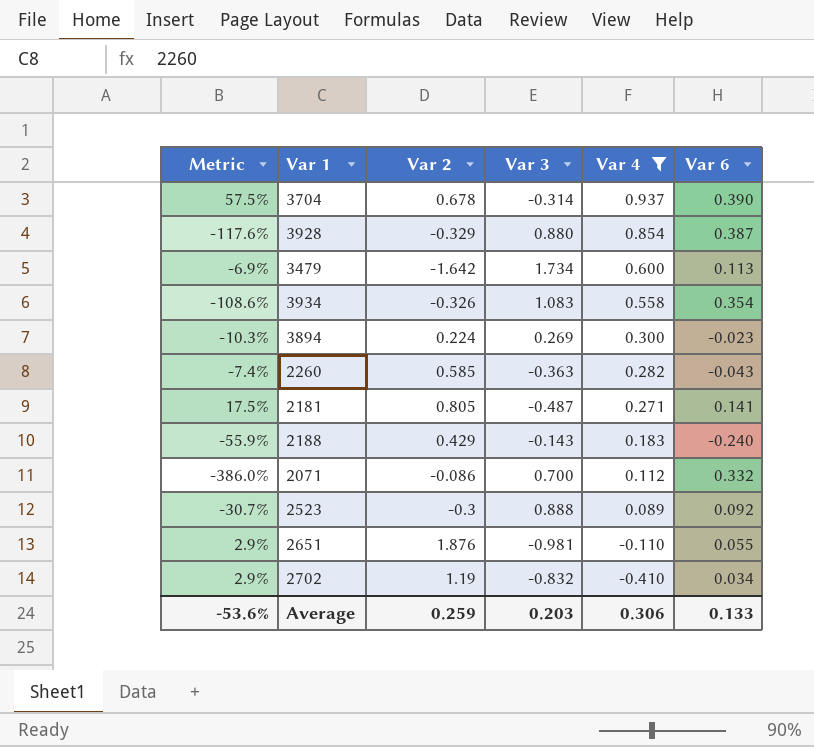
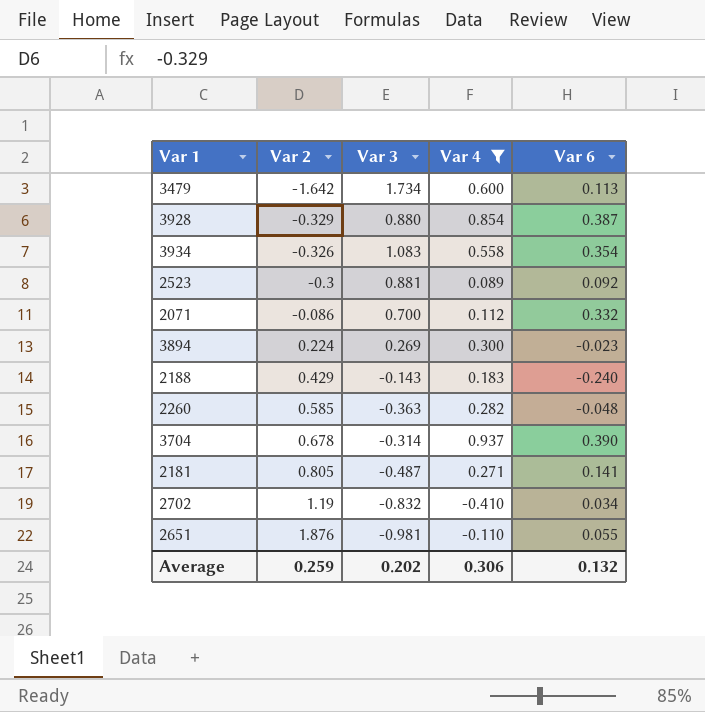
row order: Var 4 descending -> Var 2 ascending
column Metric | formula: [Var 6] / [Var 2] -> none
2523 | Var 3: 0.888 -> 0.881
2260 | Var 6: -0.043 -> -0.048
Average | Var 3: 0.203 -> 0.202
Average | Var 6: 0.133 -> 0.132

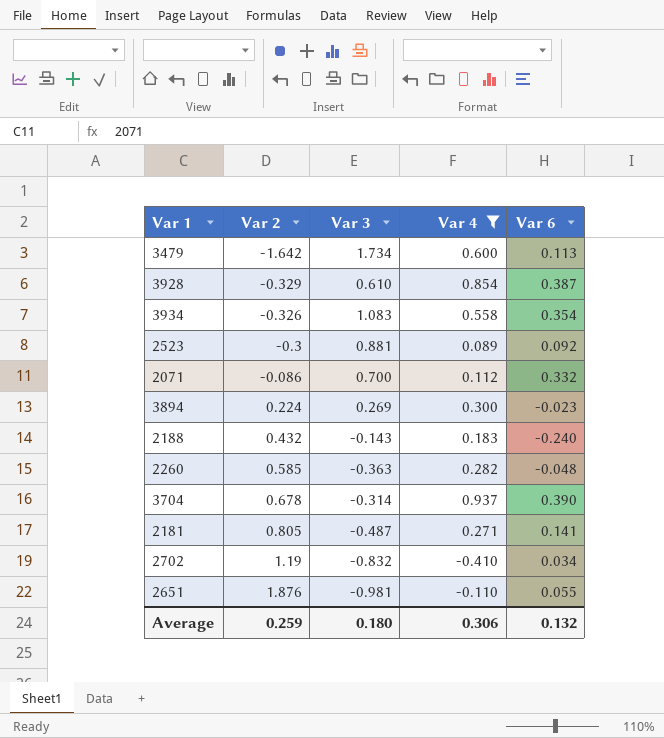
3928 | Var 3: 0.880 -> 0.610
2188 | Var 2: 0.429 -> 0.432
Average | Var 3: 0.202 -> 0.180

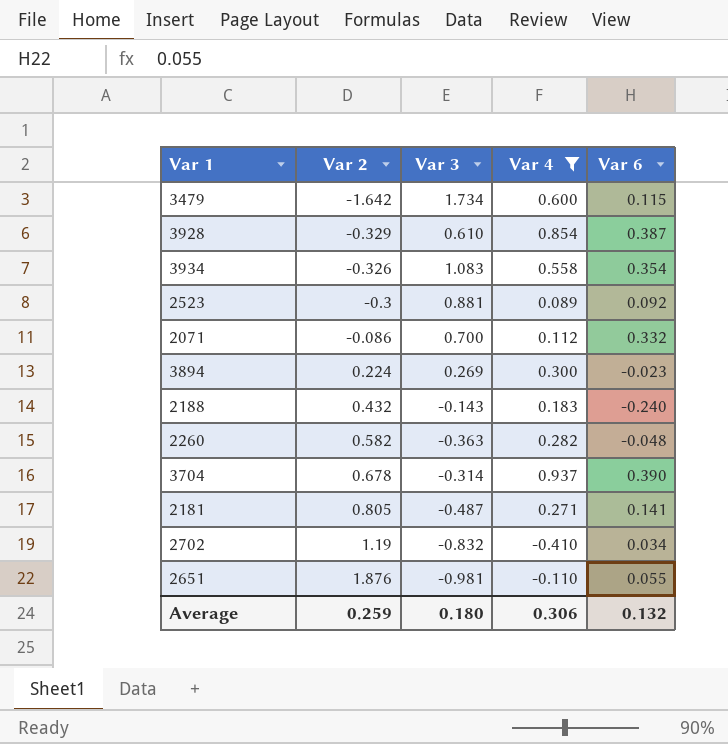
3479 | Var 6: 0.113 -> 0.115
2260 | Var 2: 0.585 -> 0.582

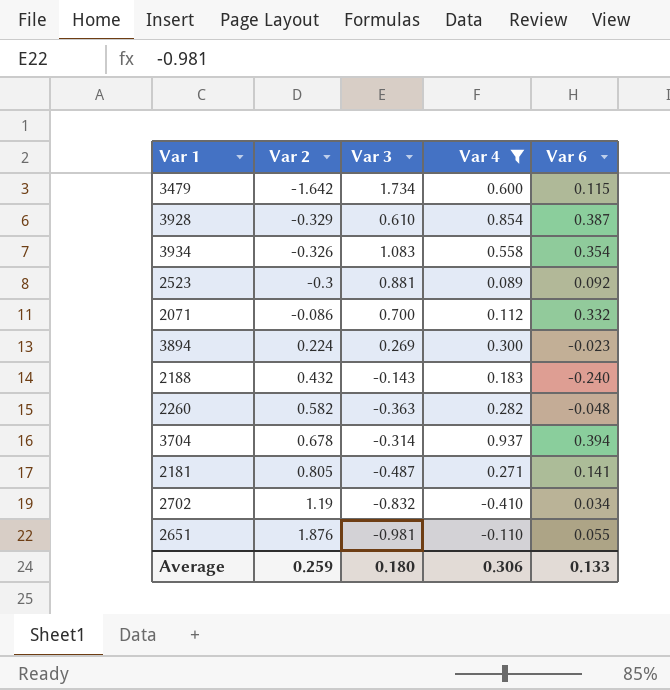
3704 | Var 6: 0.390 -> 0.394
Average | Var 6: 0.132 -> 0.133

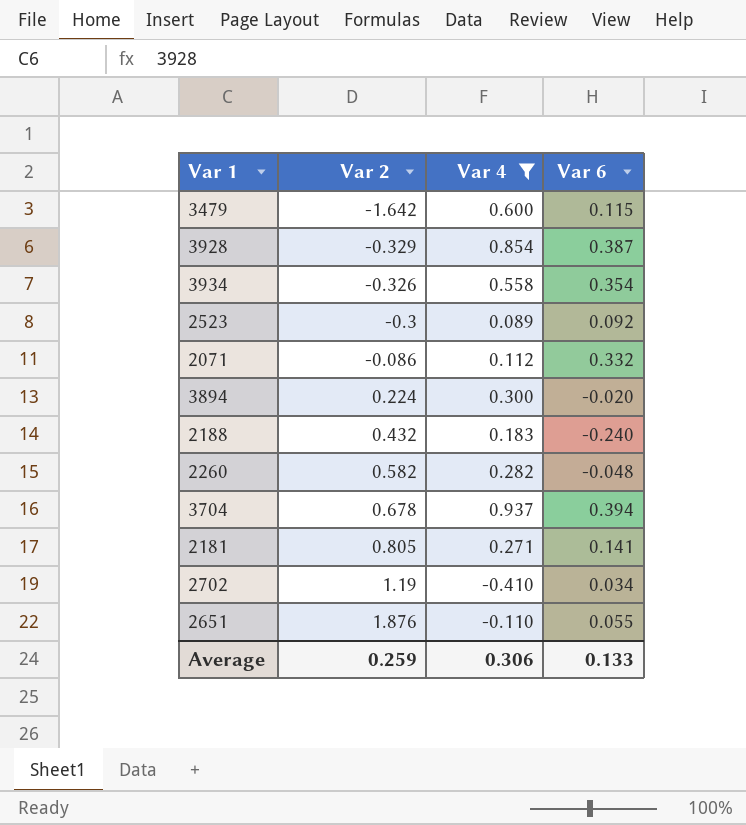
column Var 3 | position: 3 -> none
3894 | Var 6: -0.023 -> -0.020

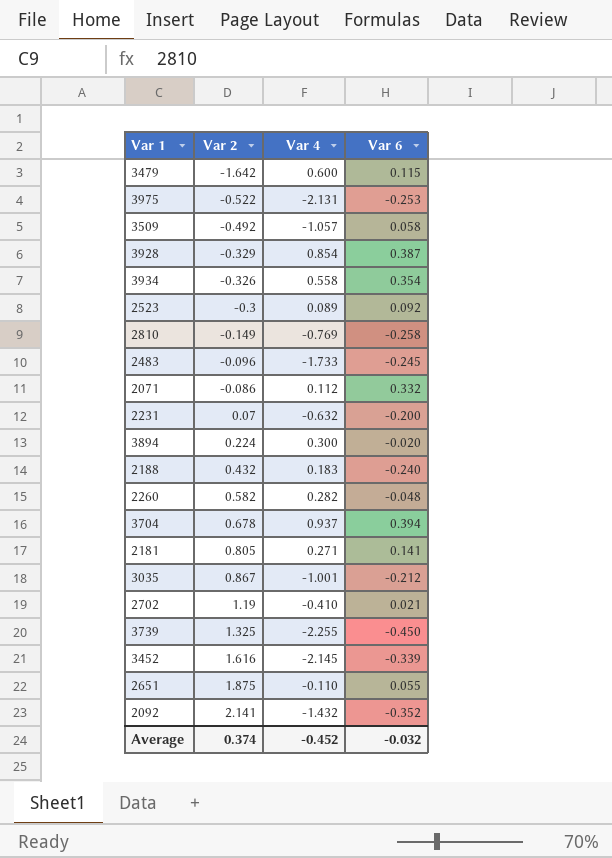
filter: Var 4 >= -0.410 -> none
2702 | Var 6: 0.034 -> 0.021
2651 | Var 2: 1.876 -> 1.875
Average | Var 2: 0.259 -> 0.374
Average | Var 4: 0.306 -> -0.452
Average | Var 6: 0.133 -> -0.032

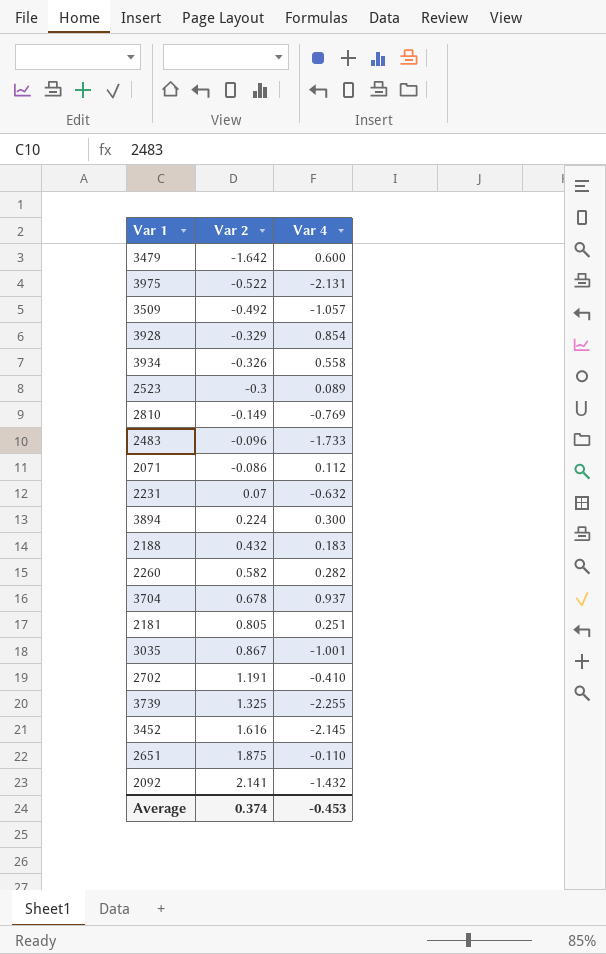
column Var 6 | position: 4 -> none
2181 | Var 4: 0.271 -> 0.251
2702 | Var 2: 1.19 -> 1.191
Average | Var 4: -0.452 -> -0.453

